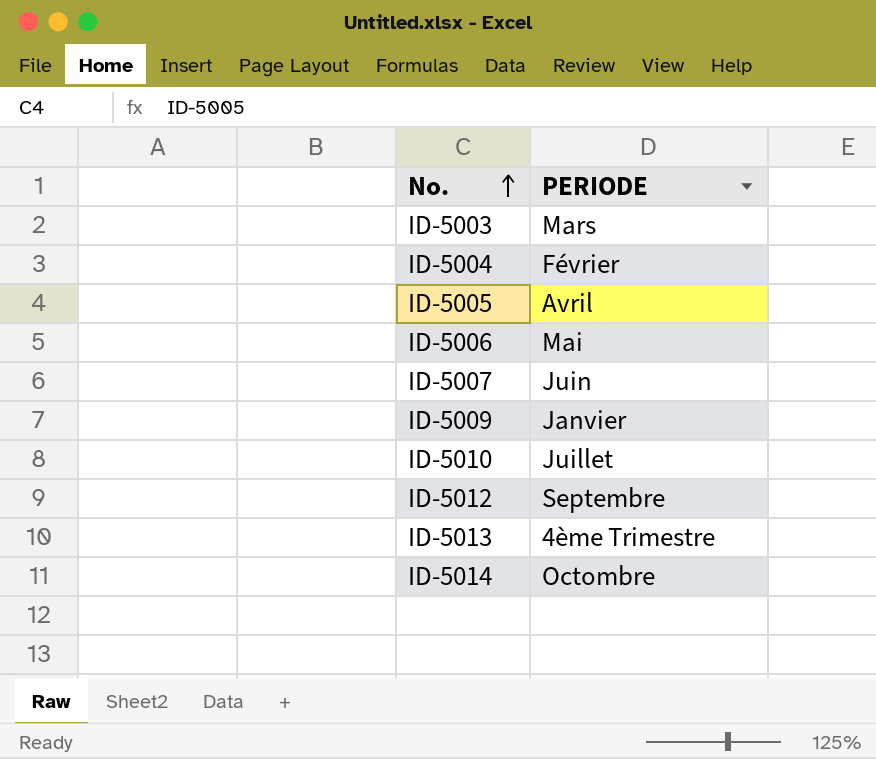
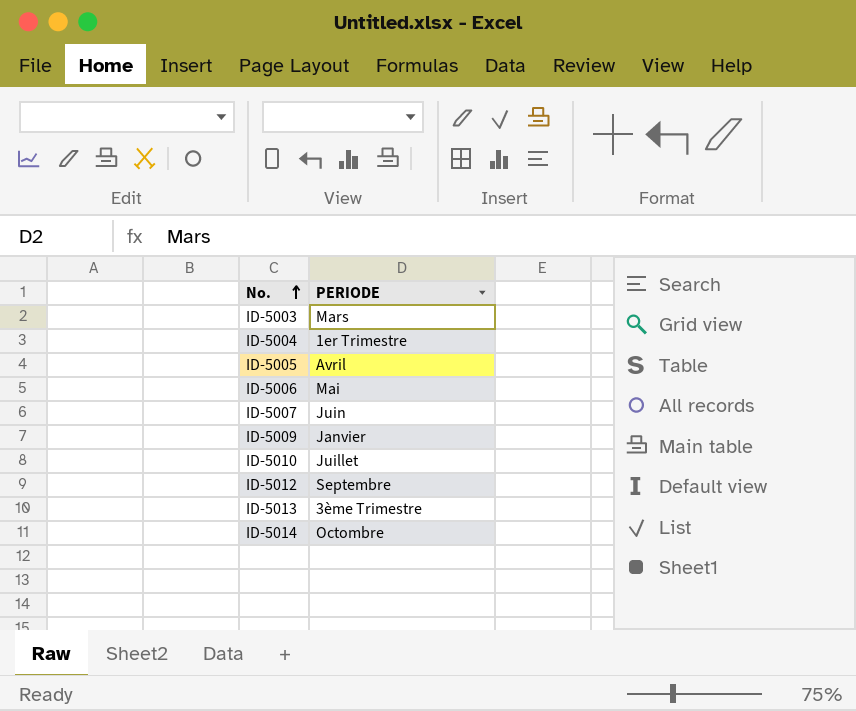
ID-5004 | PERIODE: Février -> 1er Trimestre
ID-5013 | PERIODE: 4ème Trimestre -> 3ème Trimestre

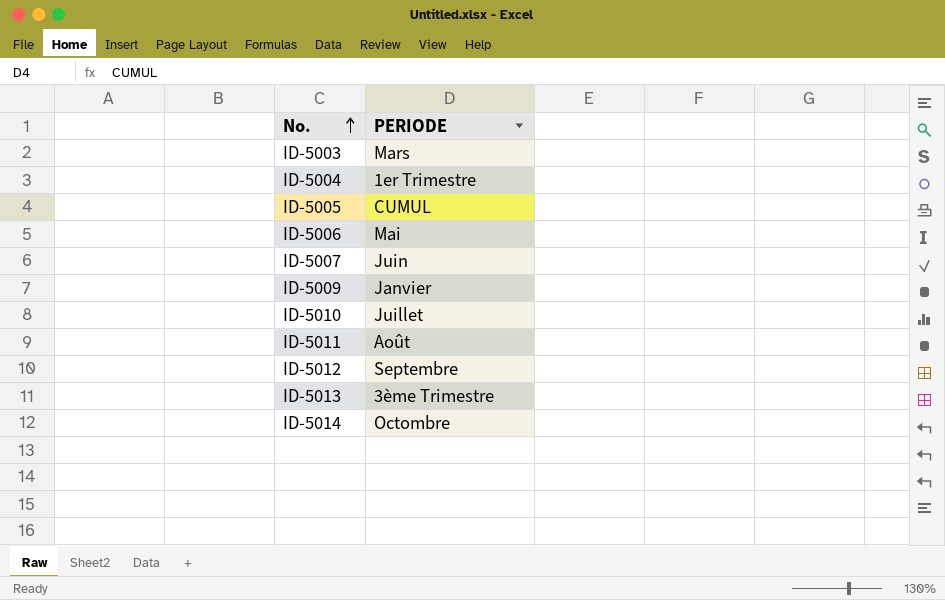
ID-5005 | PERIODE: Avril -> CUMUL
row ID-5011: none -> Août

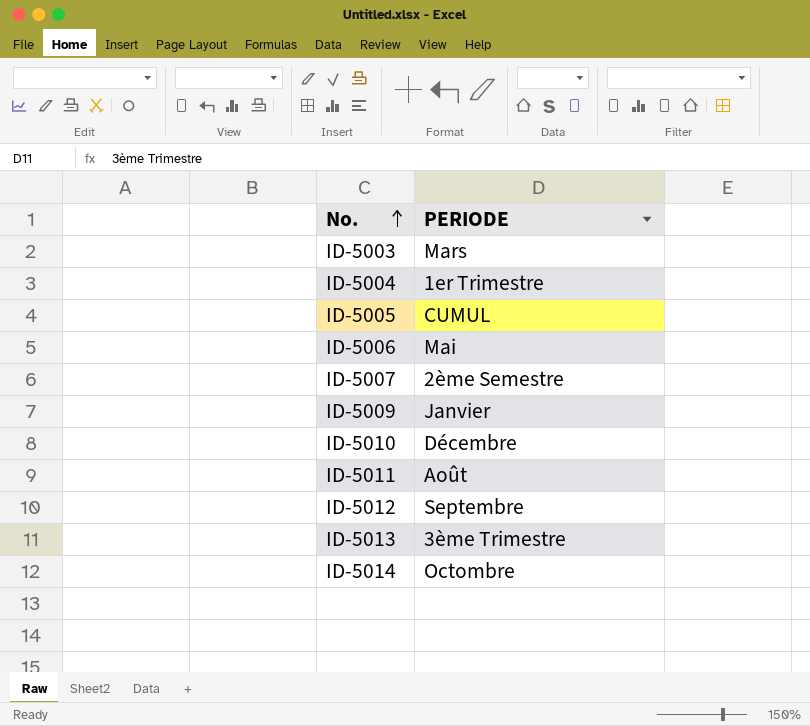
ID-5007 | PERIODE: Juin -> 2ème Semestre
ID-5010 | PERIODE: Juillet -> Décembre

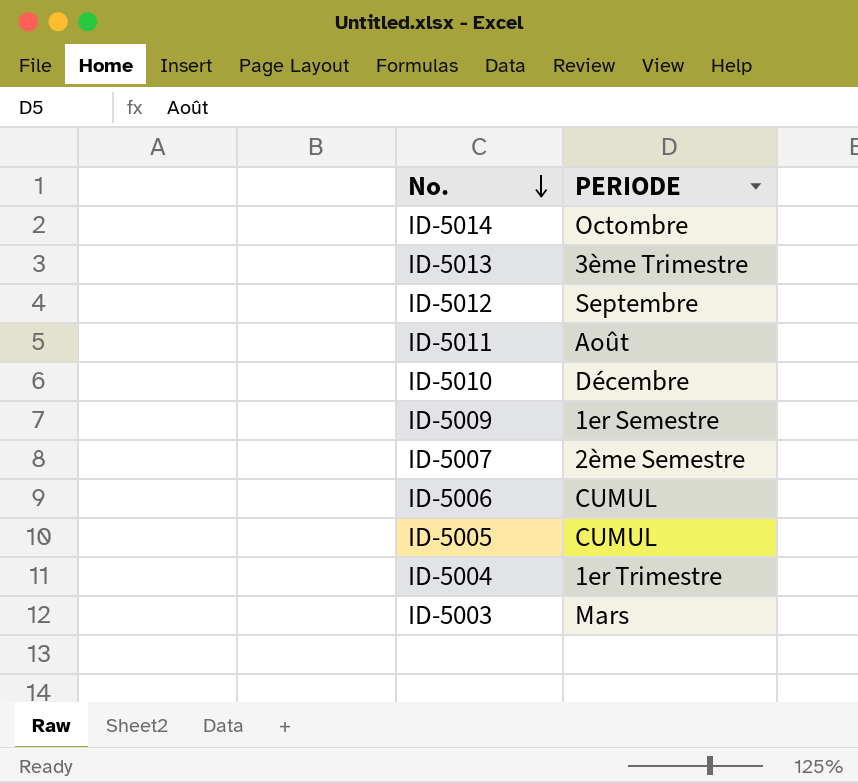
row order: No. ascending -> No. descending
ID-5009 | PERIODE: Janvier -> 1er Semestre
ID-5006 | PERIODE: Mai -> CUMUL

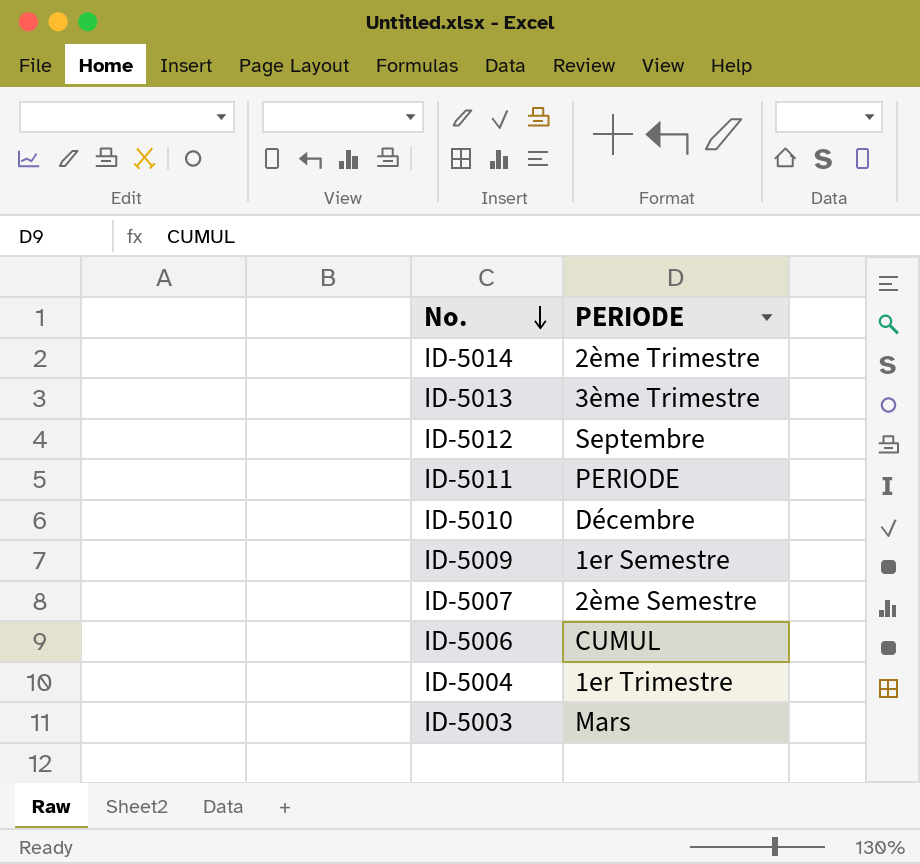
row ID-5005: CUMUL -> none
ID-5014 | PERIODE: Octombre -> 2ème Trimestre
ID-5011 | PERIODE: Août -> PERIODE

